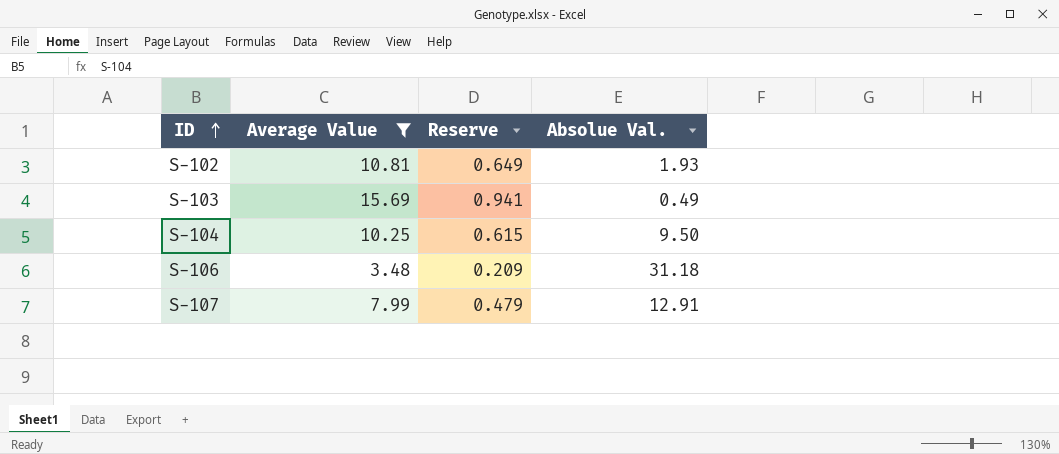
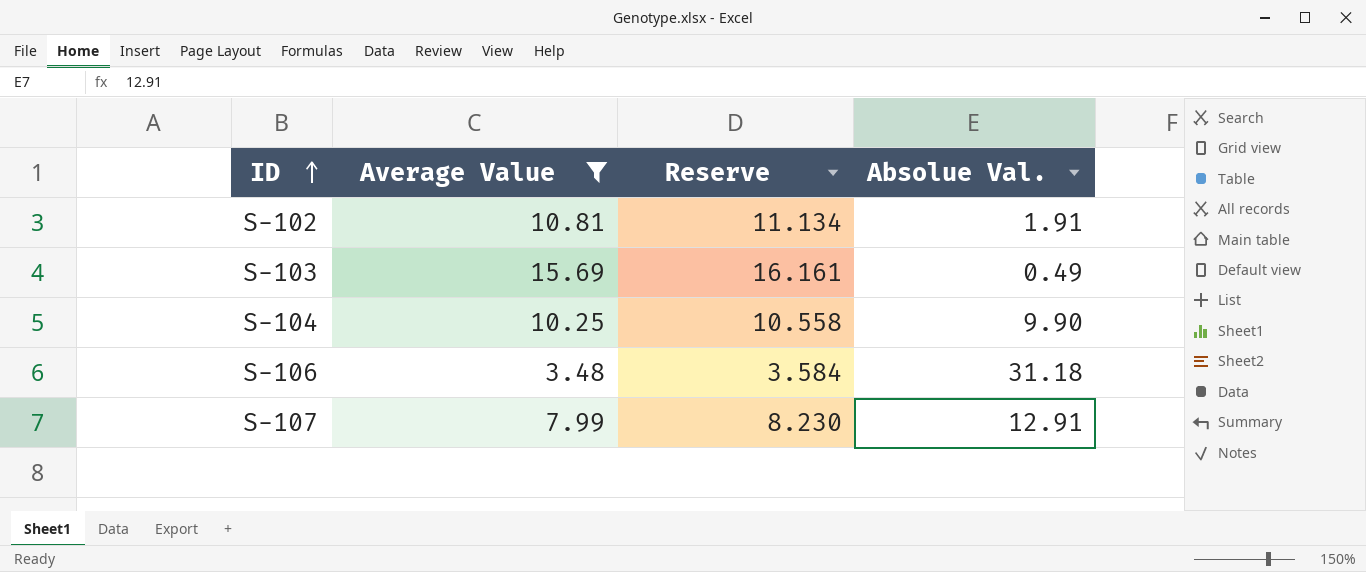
column Reserve | formula: [Average Value] * 0.06 -> [Average Value] * 1.03
S-102 | Absolue Val.: 1.93 -> 1.91
S-104 | Absolue Val.: 9.50 -> 9.90

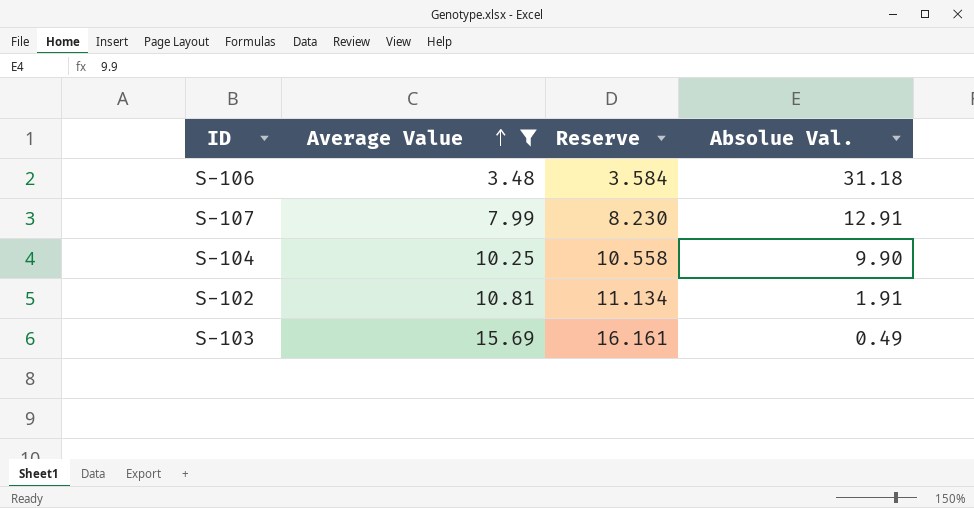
row order: ID ascending -> Average Value ascending

